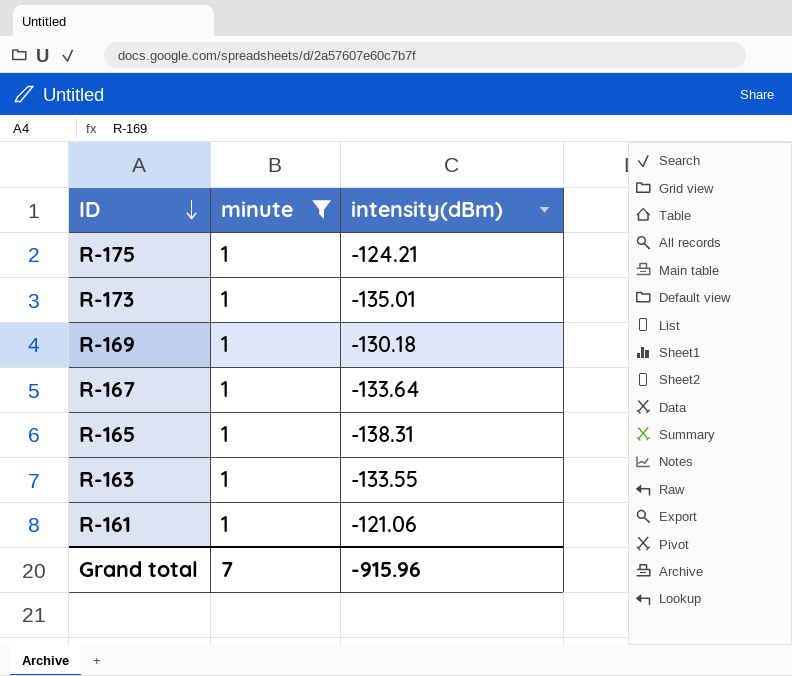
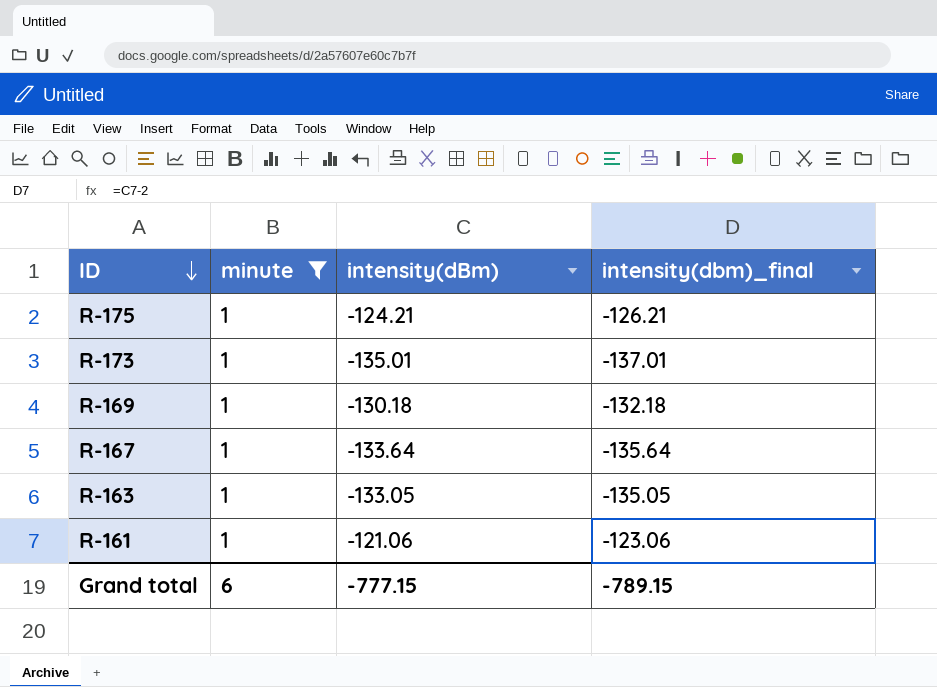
column intensity(dbm)_final | formula: none -> [intensity(dBm)] - 2
row R-165: 1 | -138.31 -> none
R-163 | intensity(dBm): -133.55 -> -133.05
Grand total | minute: 7 -> 6
Grand total | intensity(dBm): -915.96 -> -777.15

